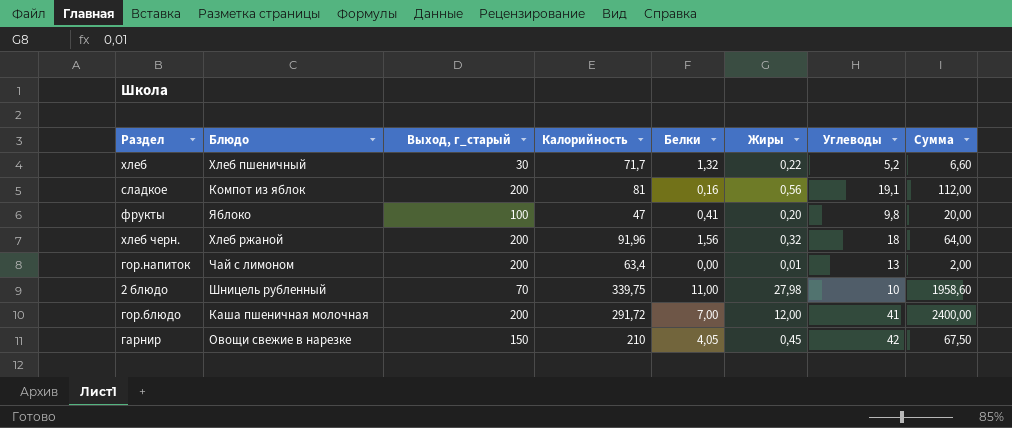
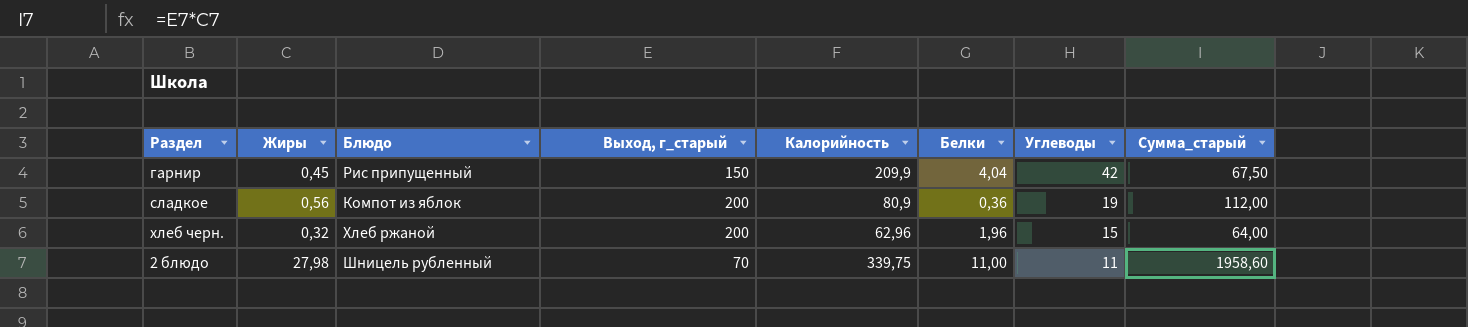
row order: none -> Углеводы descending
column Жиры | position: 6 -> 2
column name: Сумма -> Сумма_старый
row хлеб: Хлеб пшеничный | 30 | 71,7 | 1,32 | 0,22 | 5,2 | 6,60 -> none
row фрукты: Яблоко | 100 | 47 | 0,41 | 0,20 | 9,8 | 20,00 -> none
row гор.напиток: Чай с лимоном | 200 | 63,4 | 0,00 | 0,01 | 13 | 2,00 -> none
row гор.блюдо: Каша пшеничная молочная | 200 | 291,72 | 7,00 | 12,00 | 41 | 2400,00 -> none
гарнир | Блюдо: Овощи свежие в нарезке -> Рис припущенный
гарнир | Калорийность: 210 -> 209,9
гарнир | Белки: 4,05 -> 4,04
сладкое | Калорийность: 81 -> 80,9
сладкое | Белки: 0,16 -> 0,36
сладкое | Углеводы: 19,1 -> 19
хлеб черн. | Калорийность: 91,96 -> 62,96
хлеб черн. | Белки: 1,56 -> 1,96
хлеб черн. | Углеводы: 18 -> 15
2 блюдо | Углеводы: 10 -> 11

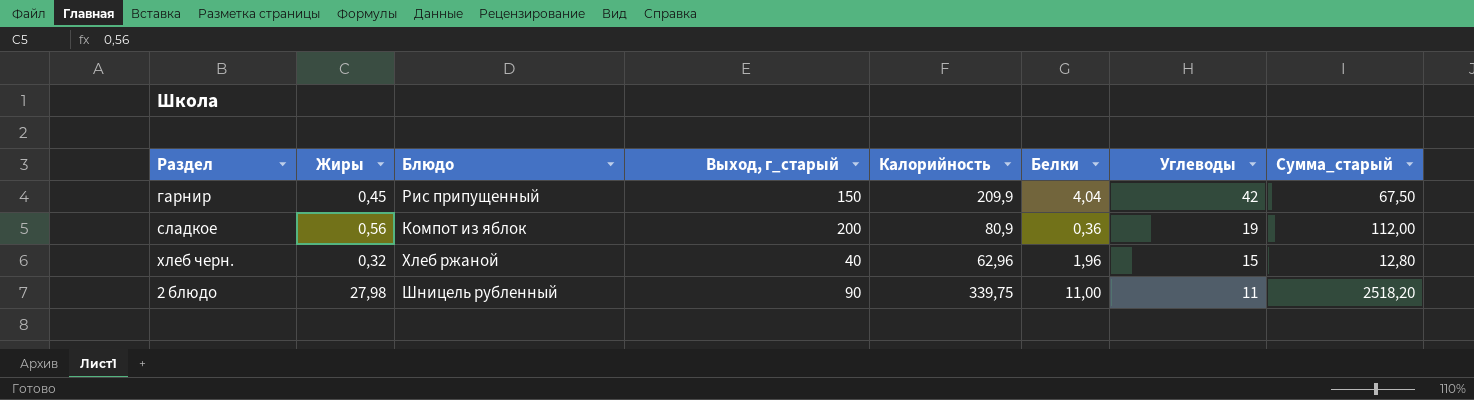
хлеб черн. | Выход, г_старый: 200 -> 40
хлеб черн. | Сумма_старый: 64,00 -> 12,80
2 блюдо | Выход, г_старый: 70 -> 90
2 блюдо | Сумма_старый: 1958,60 -> 2518,20

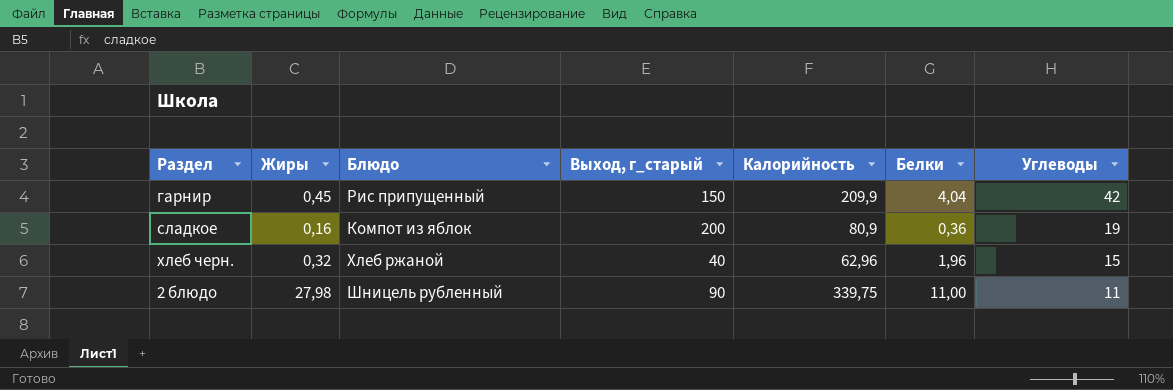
column Сумма_старый | formula: [Жиры] * [Выход, г_старый] -> none
сладкое | Жиры: 0,56 -> 0,16

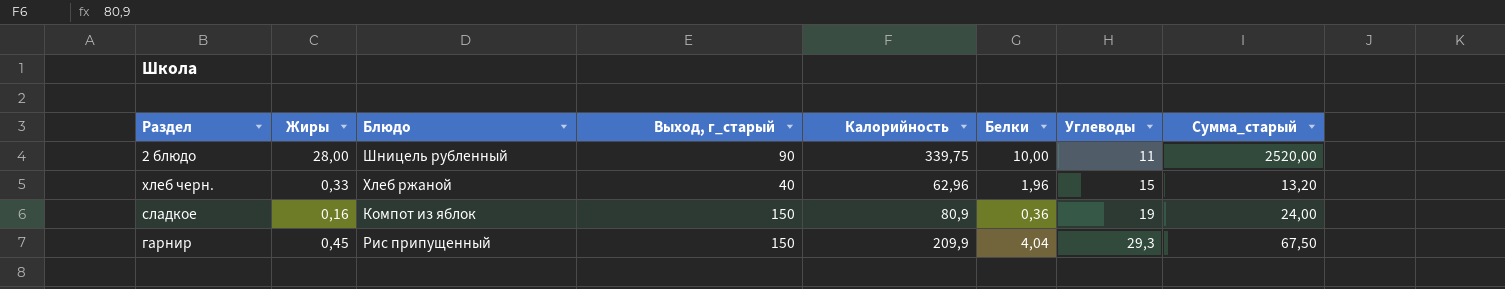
row order: Углеводы descending -> Углеводы ascending
column Сумма_старый | formula: none -> [Жиры] * [Выход, г_старый]
2 блюдо | Жиры: 27,98 -> 28,00
2 блюдо | Белки: 11,00 -> 10,00
хлеб черн. | Жиры: 0,32 -> 0,33
сладкое | Выход, г_старый: 200 -> 150
гарнир | Углеводы: 42 -> 29,3

